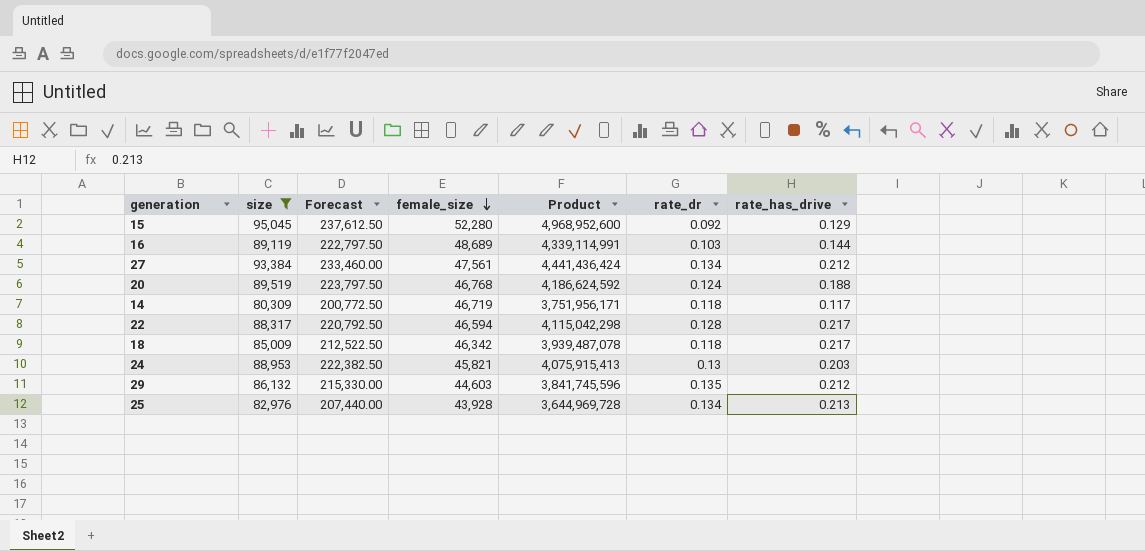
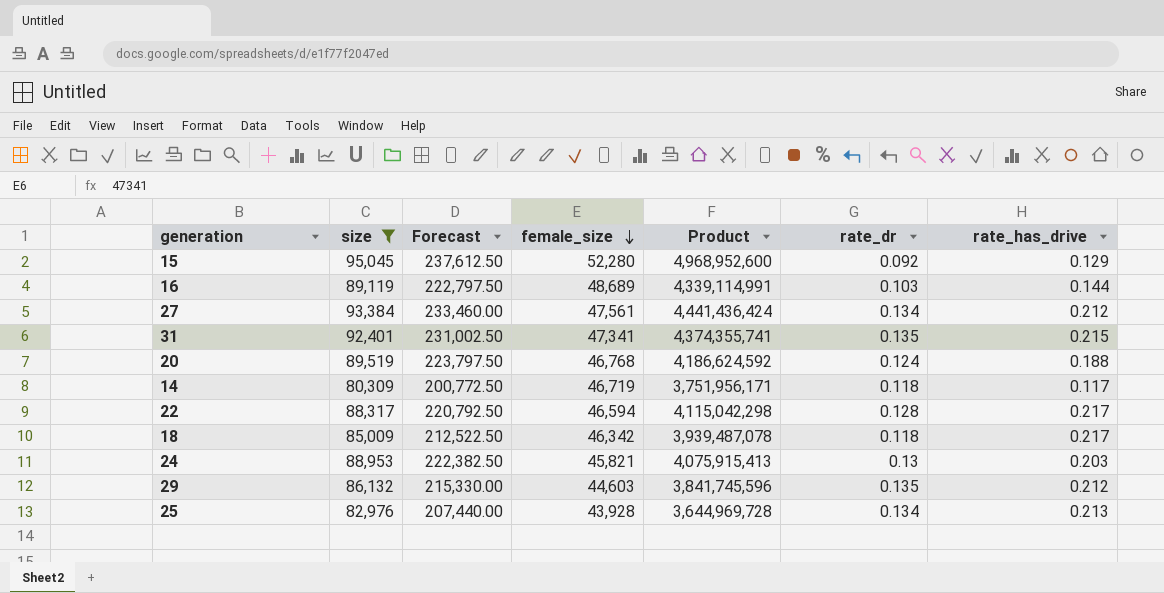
row 31: none -> 92,401 | 231,002.50 | 47,341 | 4,374,355,741 | 0.135 | 0.215

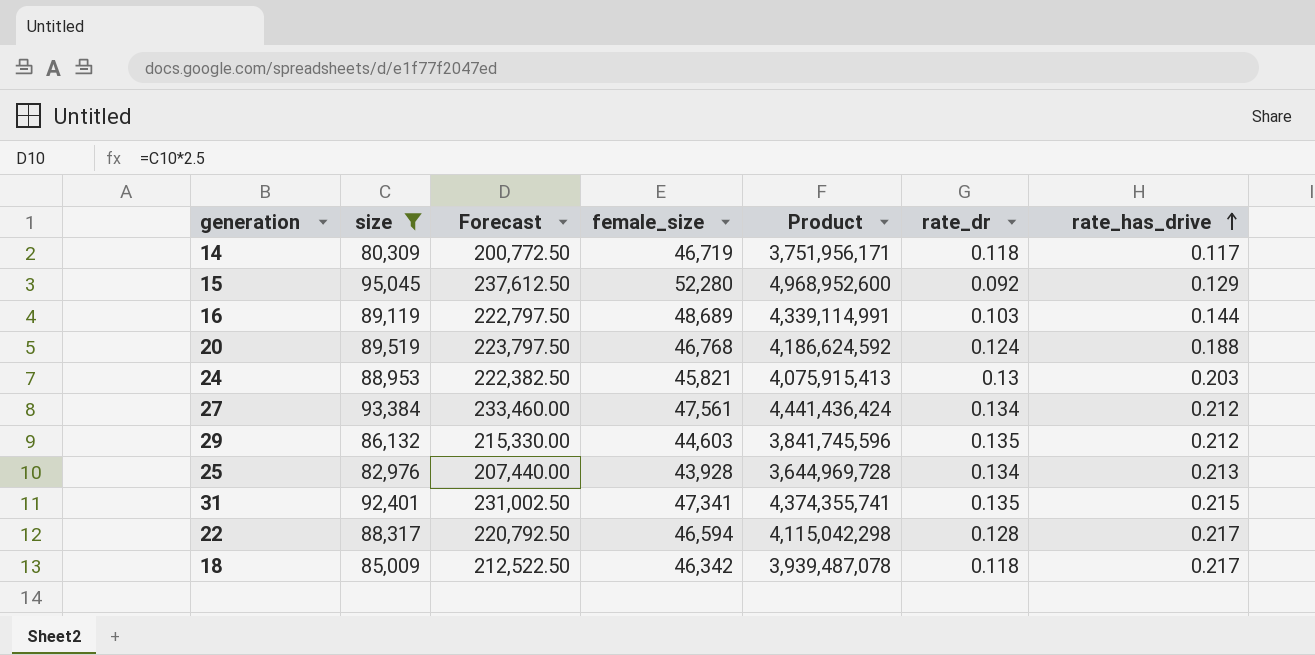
row order: female_size descending -> rate_has_drive ascending

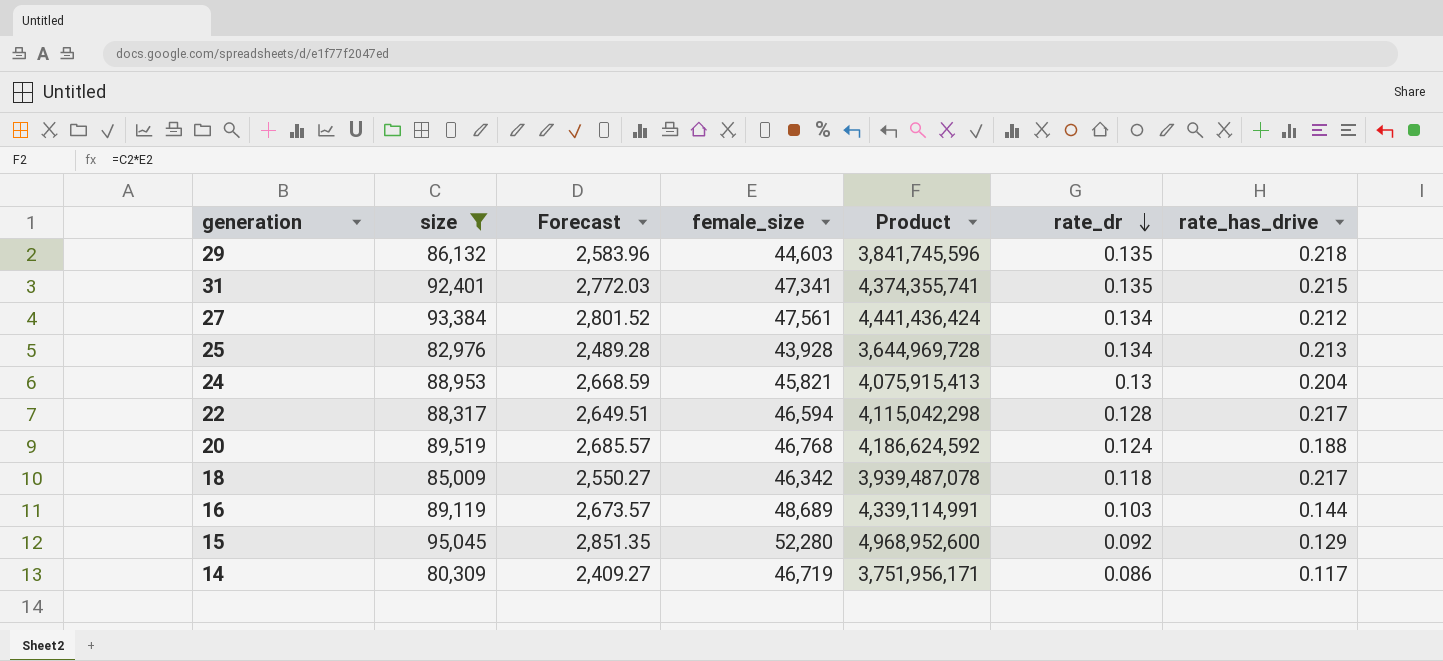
row order: rate_has_drive ascending -> rate_dr descending
column Forecast | formula: [size] * 2.5 -> [size] * 0.03
29 | rate_has_drive: 0.212 -> 0.218
24 | rate_has_drive: 0.203 -> 0.204
14 | rate_dr: 0.118 -> 0.086

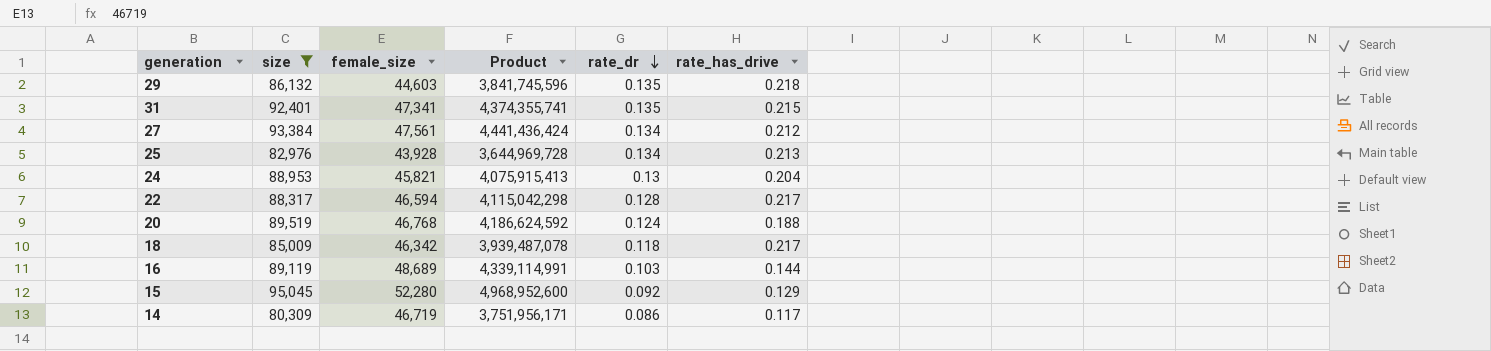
column Forecast | formula: [size] * 0.03 -> none

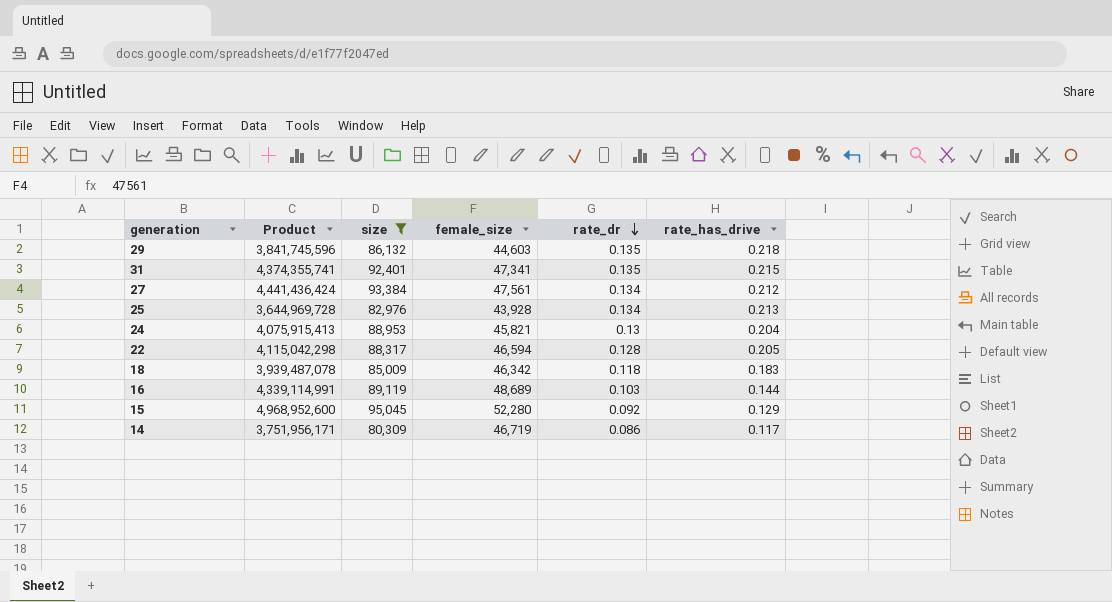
column Product | position: 4 -> 2
row 20: 89,519 | 46,768 | 4,186,624,592 | 0.124 | 0.188 -> none
22 | rate_has_drive: 0.217 -> 0.205
18 | rate_has_drive: 0.217 -> 0.183

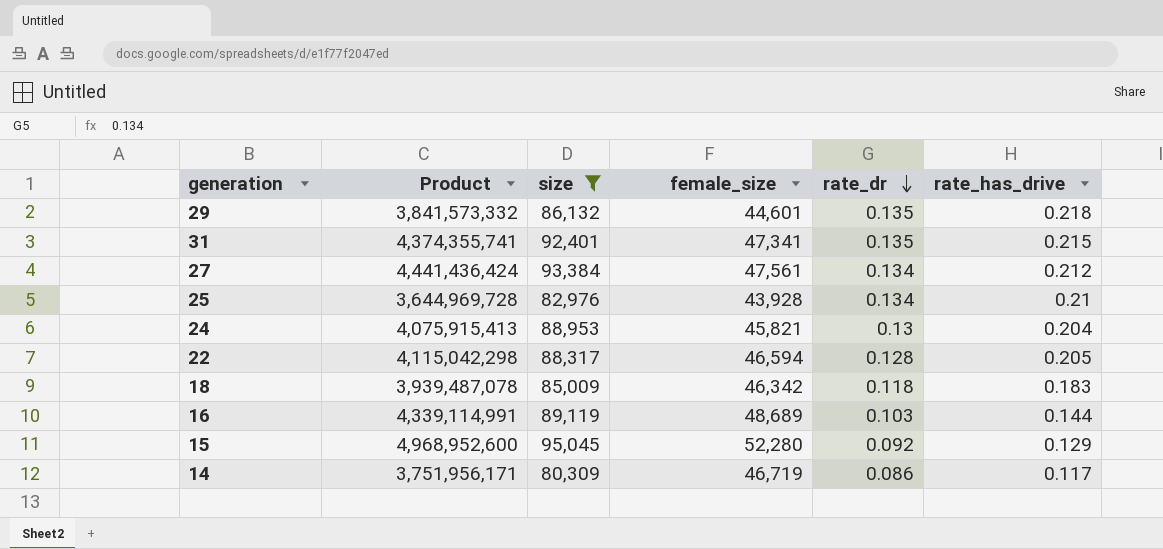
29 | Product: 3,841,745,596 -> 3,841,573,332
29 | female_size: 44,603 -> 44,601
25 | rate_has_drive: 0.213 -> 0.21

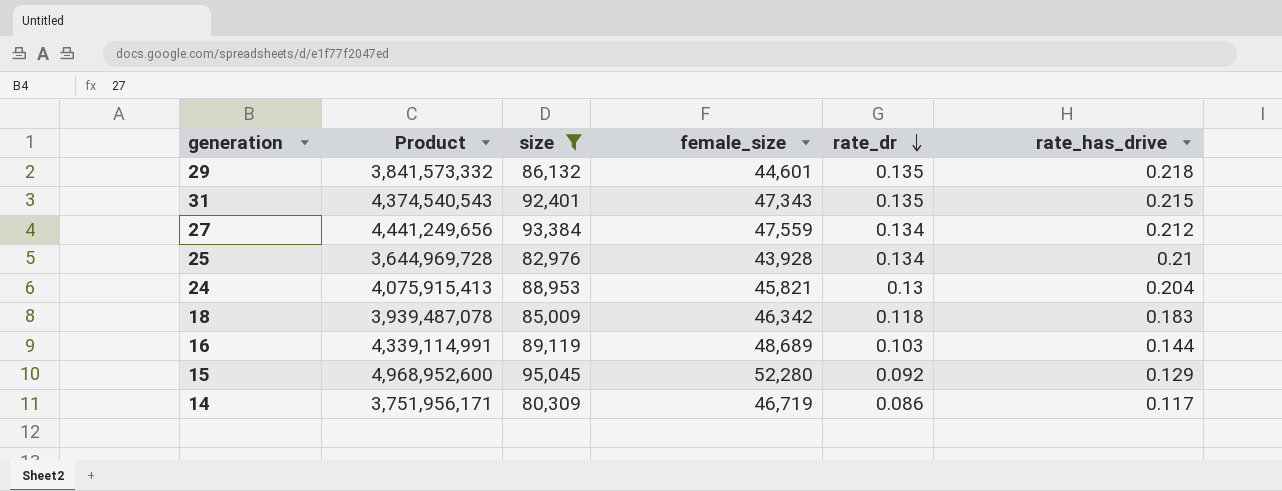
row 22: 4,115,042,298 | 88,317 | 46,594 | 0.128 | 0.205 -> none
31 | Product: 4,374,355,741 -> 4,374,540,543
31 | female_size: 47,341 -> 47,343
27 | Product: 4,441,436,424 -> 4,441,249,656
27 | female_size: 47,561 -> 47,559

